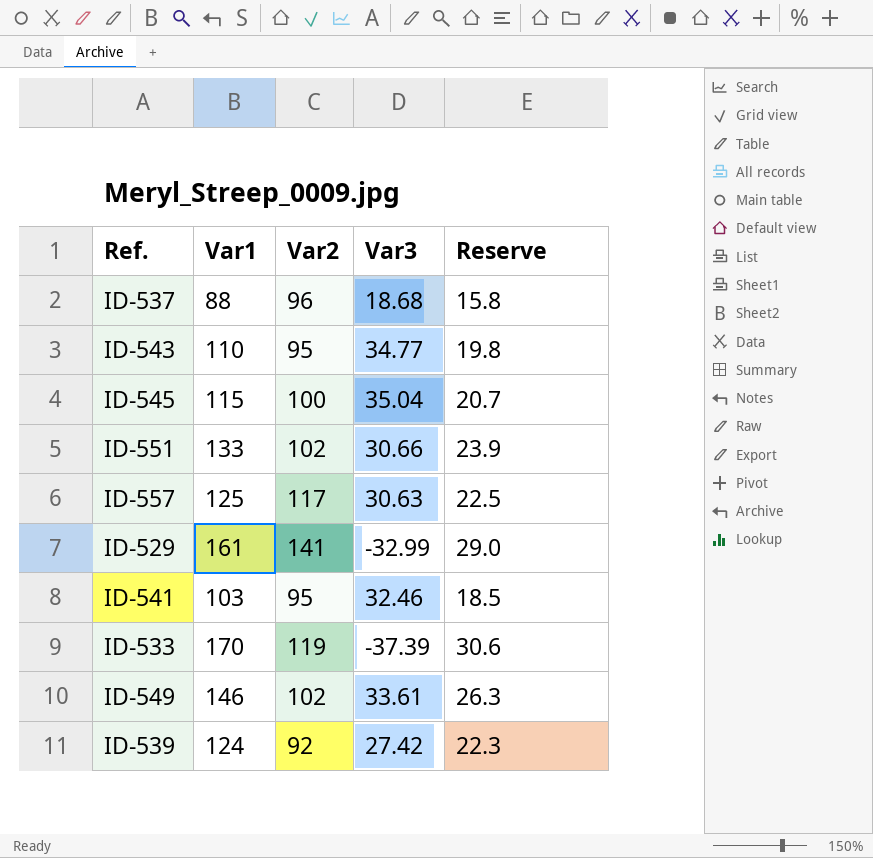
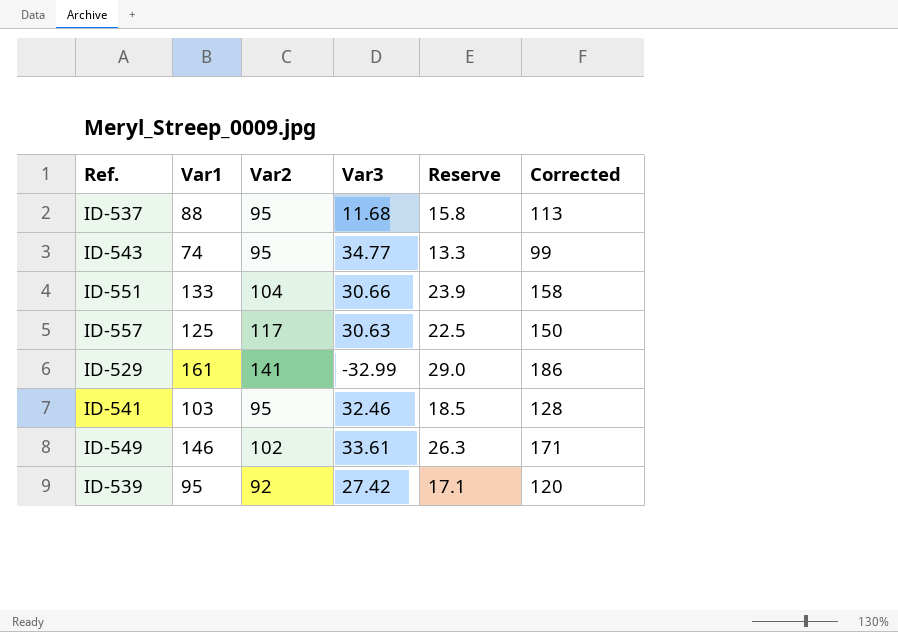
column Corrected | formula: none -> [Var1] + 25
row ID-545: 115 | 100 | 35.04 | 20.7 -> none
row ID-533: 170 | 119 | -37.39 | 30.6 -> none
ID-537 | Var2: 96 -> 95
ID-537 | Var3: 18.68 -> 11.68
ID-543 | Var1: 110 -> 74
ID-543 | Reserve: 19.8 -> 13.3
ID-551 | Var2: 102 -> 104
ID-539 | Var1: 124 -> 95
ID-539 | Reserve: 22.3 -> 17.1

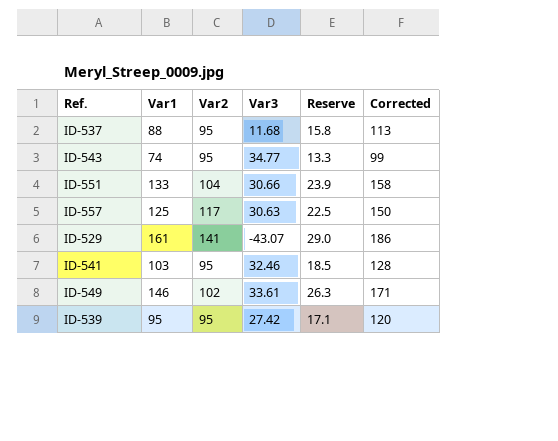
ID-529 | Var3: -32.99 -> -43.07
ID-539 | Var2: 92 -> 95

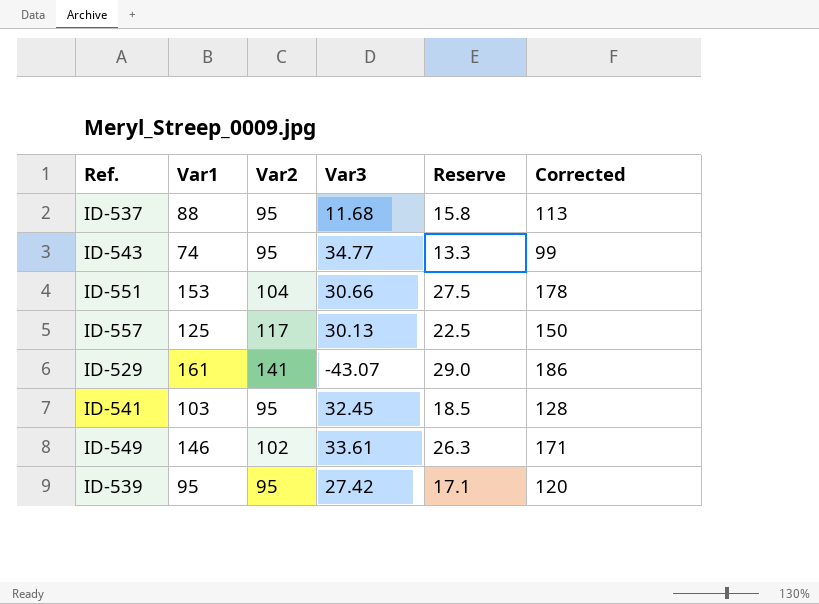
ID-551 | Var1: 133 -> 153
ID-551 | Reserve: 23.9 -> 27.5
ID-551 | Corrected: 158 -> 178
ID-557 | Var3: 30.63 -> 30.13
ID-541 | Var3: 32.46 -> 32.45

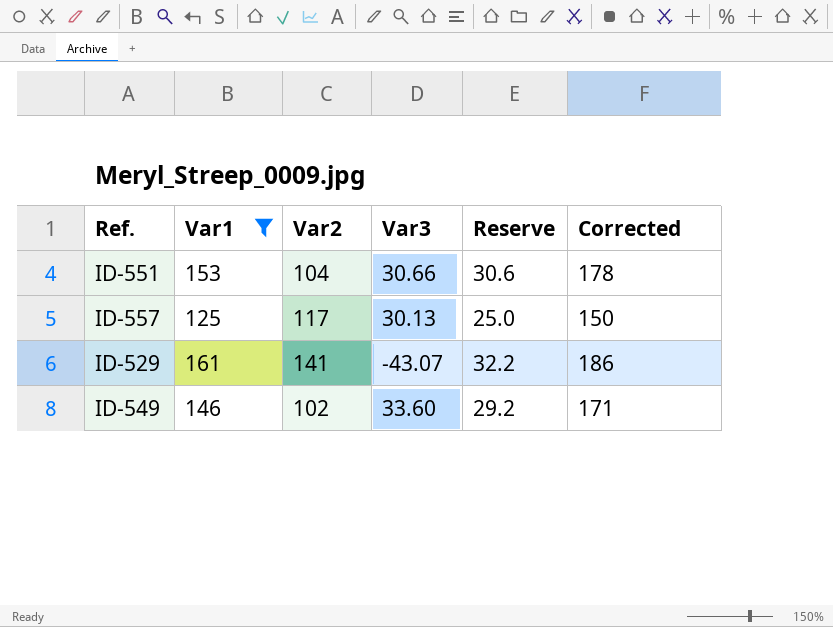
filter: none -> Var1 >= 125
column Reserve | formula: [Var1] * 0.18 -> [Var1] * 0.2
ID-549 | Var3: 33.61 -> 33.60

